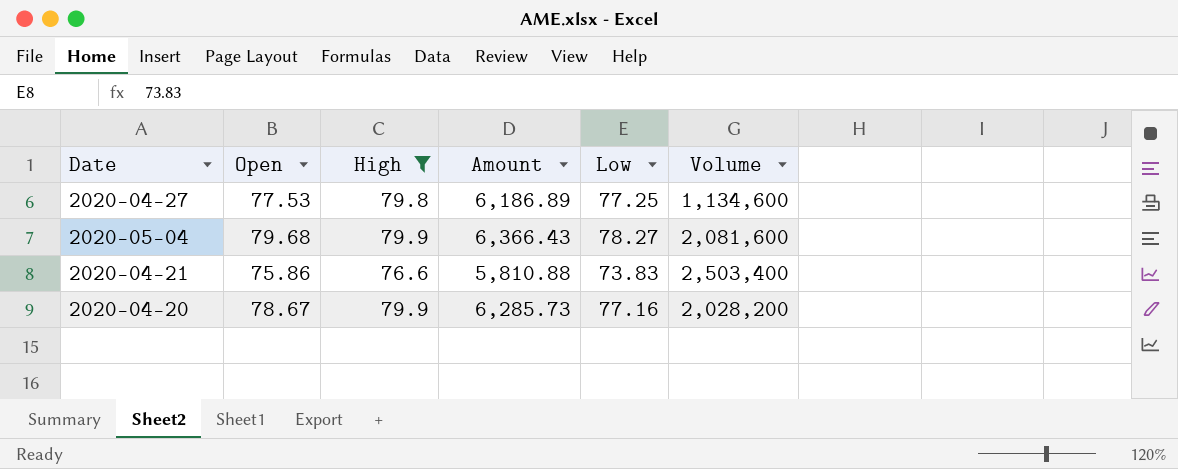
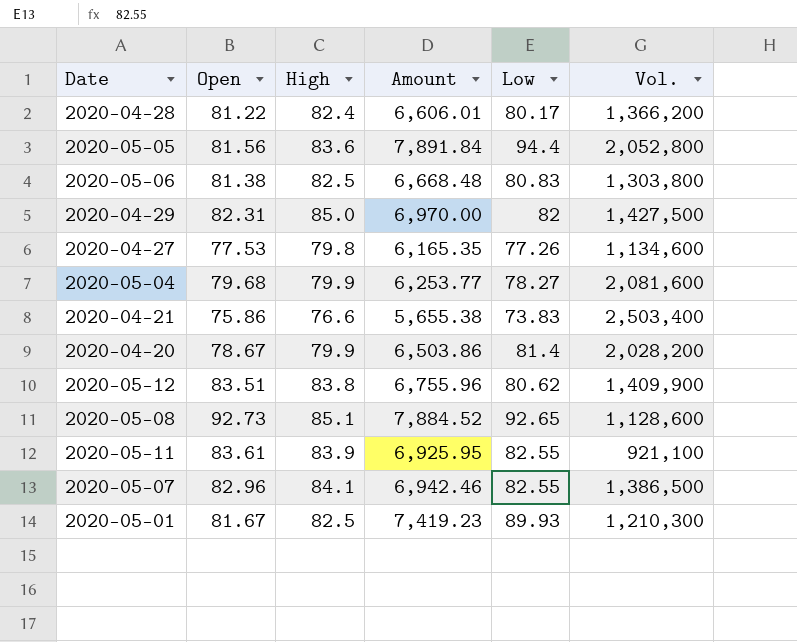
filter: High <= 79.9 -> none
column Amount | formula: [Open] * [High] -> [High] * [Low]
column name: Volume -> Vol.
2020-04-27 | Low: 77.25 -> 77.26
2020-04-20 | Low: 77.16 -> 81.4

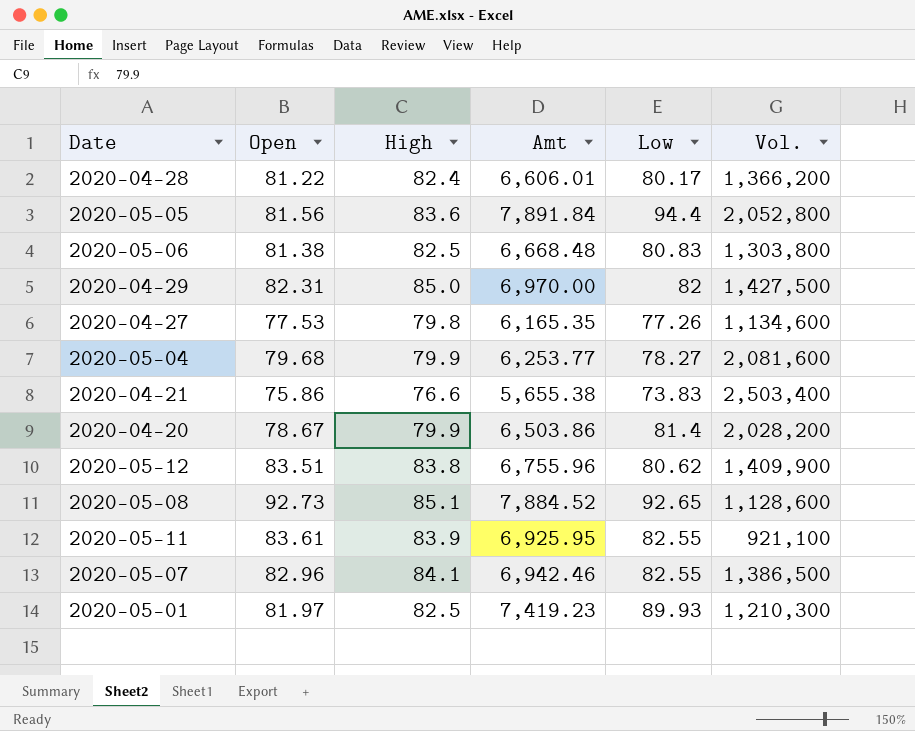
column name: Amount -> Amt
2020-05-01 | Open: 81.67 -> 81.97

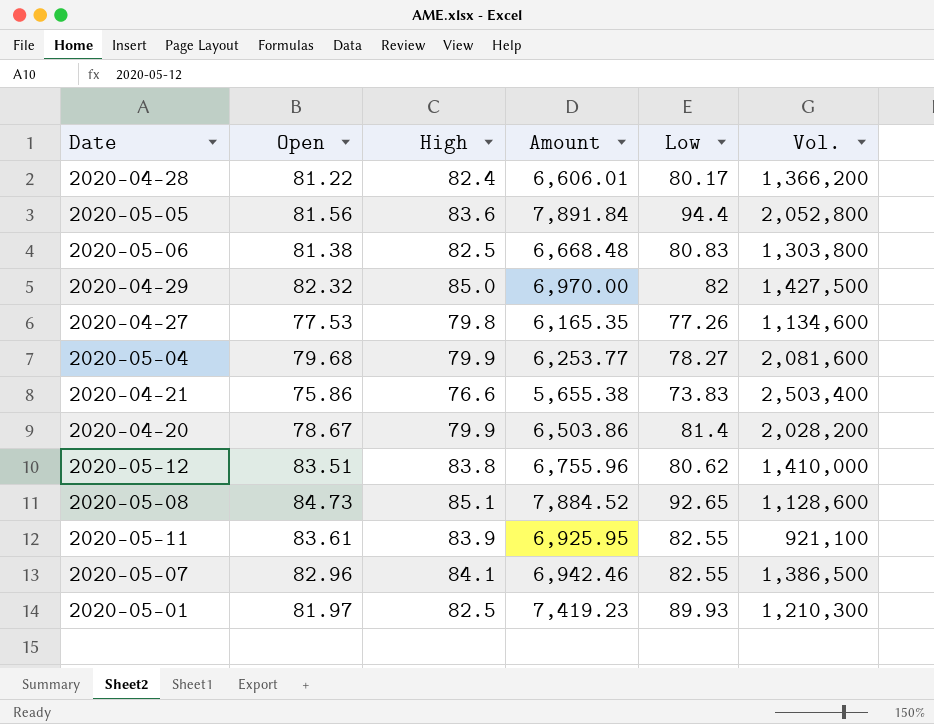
column name: Amt -> Amount
2020-04-29 | Open: 82.31 -> 82.32
2020-05-12 | Vol.: 1,409,900 -> 1,410,000
2020-05-08 | Open: 92.73 -> 84.73

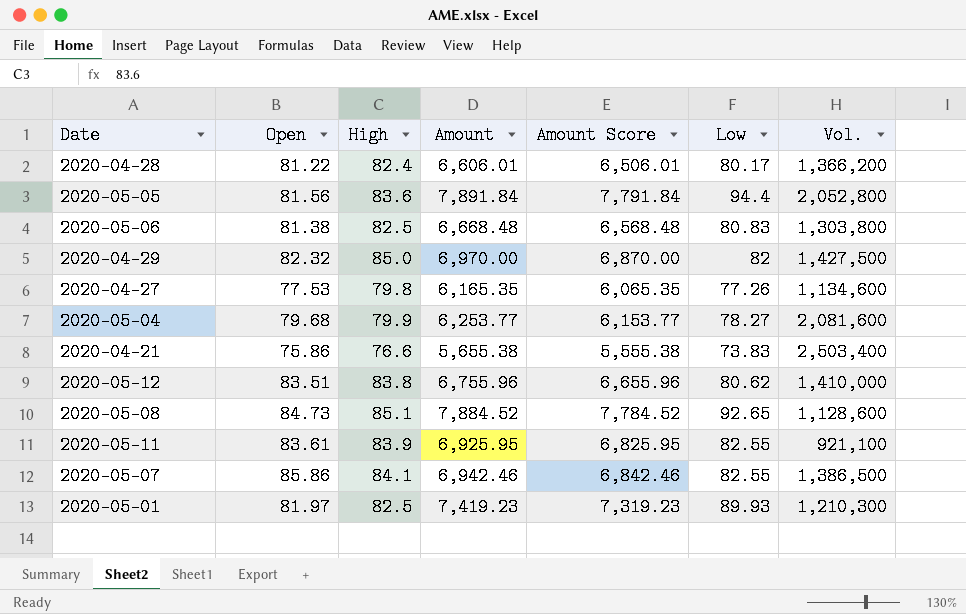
column Amount Score | formula: none -> [Amount] - 100
row 2020-04-20: 78.67 | 79.9 | 6,503.86 | 81.4 | 2,028,200 -> none
2020-05-07 | Open: 82.96 -> 85.86

